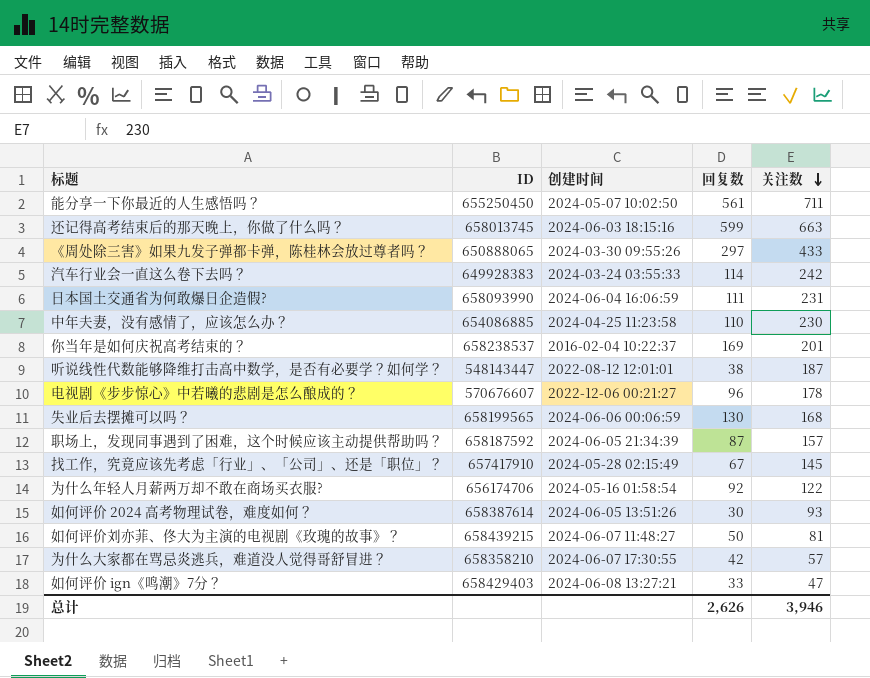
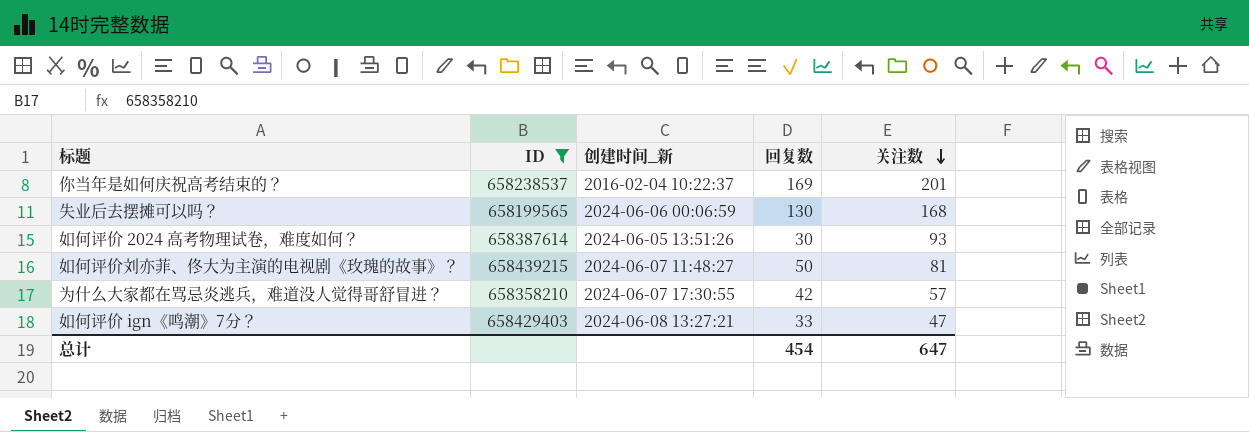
filter: none -> ID >= 658199565
column name: 创建时间 -> 创建时间_新
总计 | 回复数: 2,626 -> 454
总计 | 关注数: 3,946 -> 647

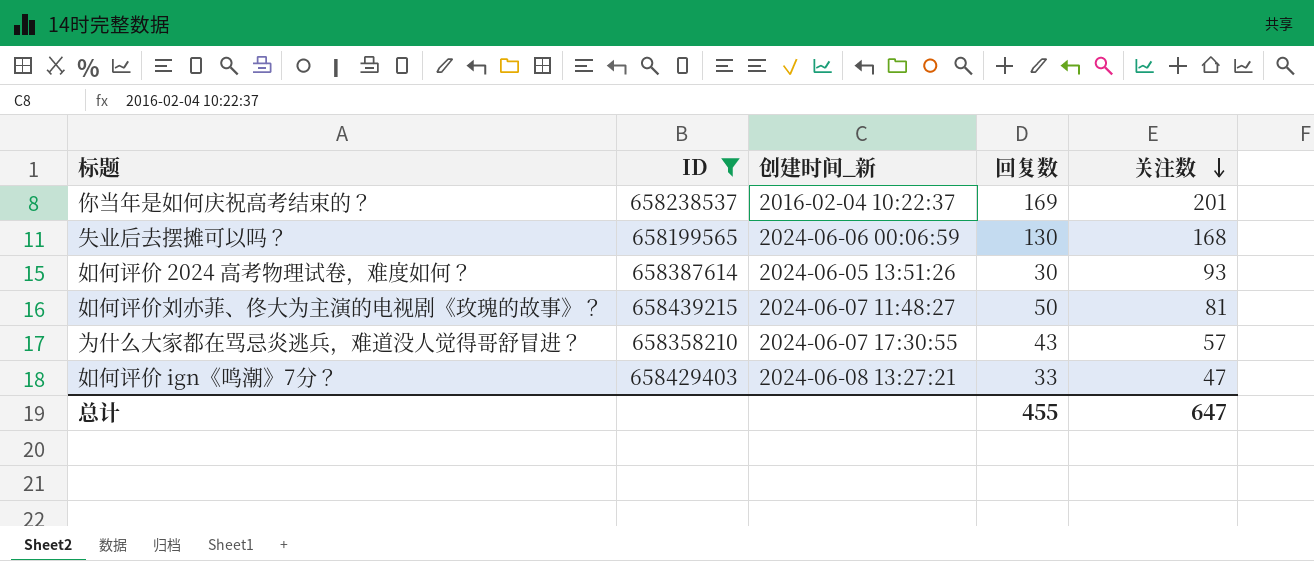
为什么大家都在骂忌炎逃兵，难道没人觉得哥舒冒进？ | 回复数: 42 -> 43
总计 | 回复数: 454 -> 455

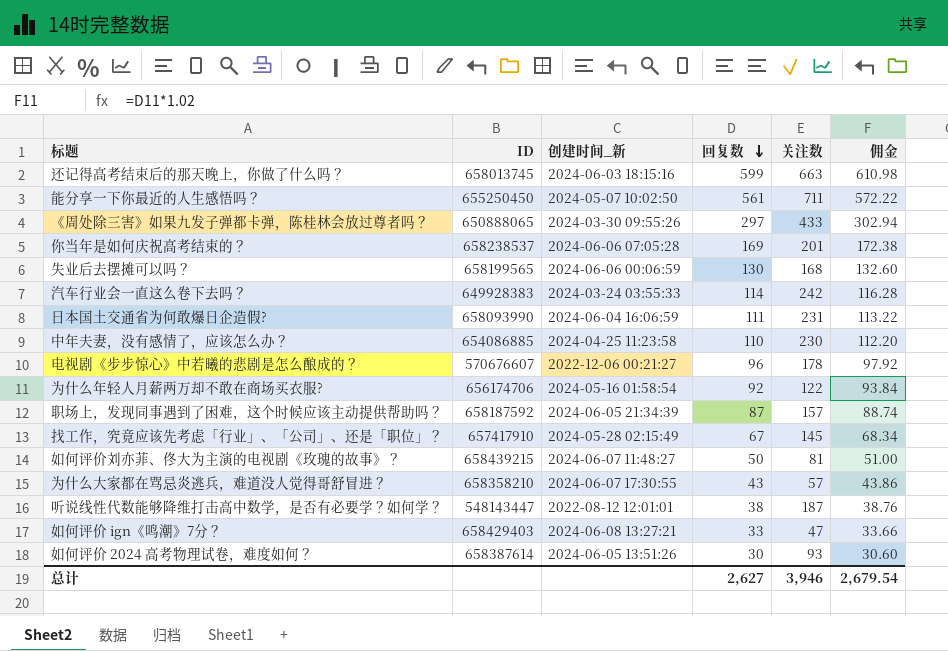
filter: ID >= 658199565 -> none
row order: 关注数 descending -> 回复数 descending
column 佣金 | formula: none -> [回复数] * 1.02
你当年是如何庆祝高考结束的？ | 创建时间_新: 2016-02-04 10:22:37 -> 2024-06-06 07:05:28
总计 | 回复数: 455 -> 2,627
总计 | 关注数: 647 -> 3,946

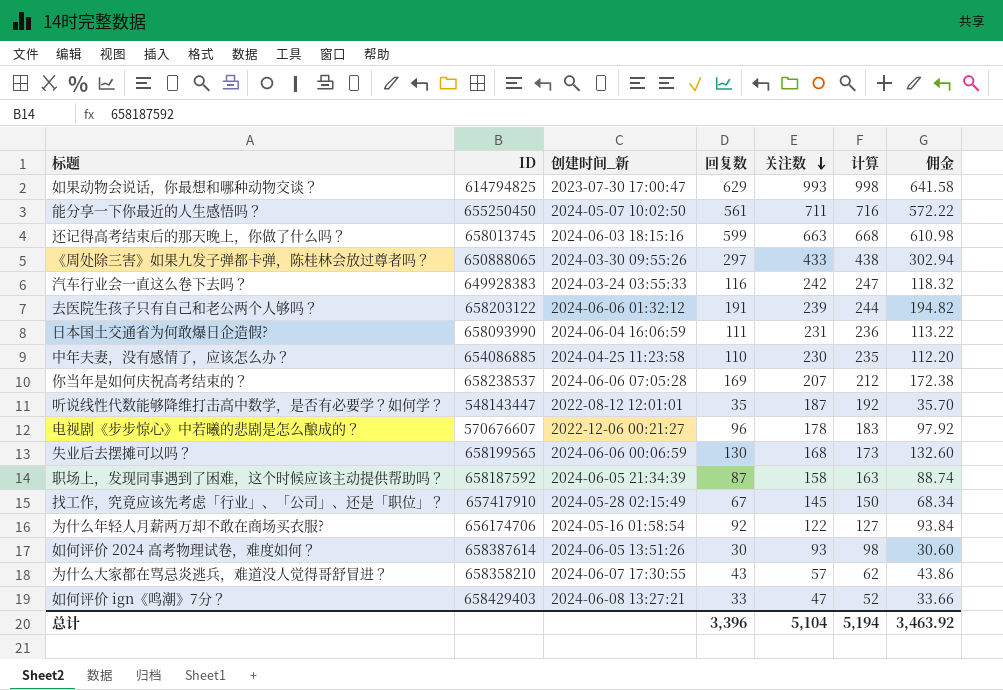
row order: 回复数 descending -> 关注数 descending
column 计算 | formula: none -> [关注数] + 5
row 如何评价刘亦菲、佟大为主演的电视剧《玫瑰的故事》？: 658439215 | 2024-06-07 11:48:27 | 50 | 81 | 51.00 -> none
row 如果动物会说话，你最想和哪种动物交谈？: none -> 614794825 | 2023-07-30 17:00:47 | 629 | 993 | 998 | 641.58
汽车行业会一直这么卷下去吗？ | 回复数: 114 -> 116
汽车行业会一直这么卷下去吗？ | 佣金: 116.28 -> 118.32
row 去医院生孩子只有自己和老公两个人够吗？: none -> 658203122 | 2024-06-06 01:32:12 | 191 | 239 | 244 | 194.82
你当年是如何庆祝高考结束的？ | 关注数: 201 -> 207
听说线性代数能够降维打击高中数学，是否有必要学？如何学？ | 回复数: 38 -> 35
听说线性代数能够降维打击高中数学，是否有必要学？如何学？ | 佣金: 38.76 -> 35.70
职场上，发现同事遇到了困难，这个时候应该主动提供帮助吗？ | 关注数: 157 -> 158
总计 | 回复数: 2,627 -> 3,396
总计 | 关注数: 3,946 -> 5,104
总计 | 佣金: 2,679.54 -> 3,463.92

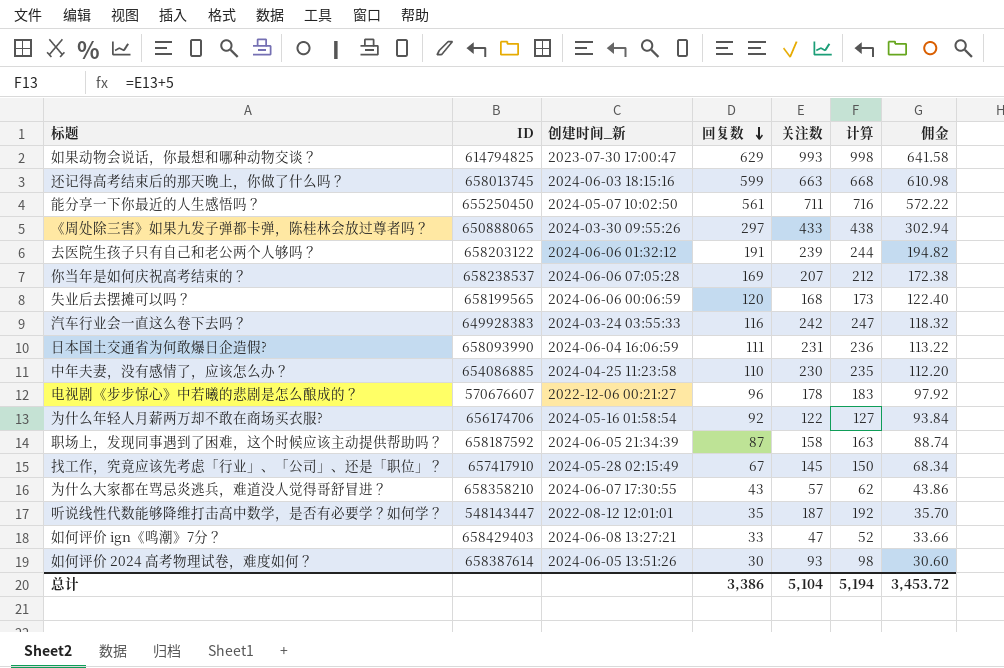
row order: 关注数 descending -> 回复数 descending
失业后去摆摊可以吗？ | 回复数: 130 -> 120
失业后去摆摊可以吗？ | 佣金: 132.60 -> 122.40
总计 | 回复数: 3,396 -> 3,386
总计 | 佣金: 3,463.92 -> 3,453.72

